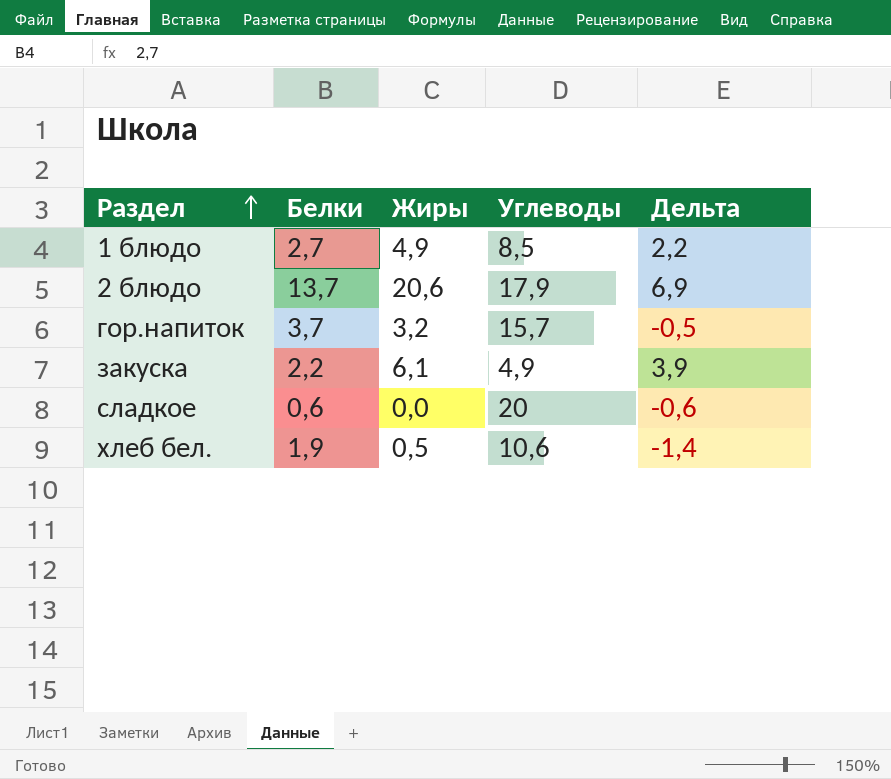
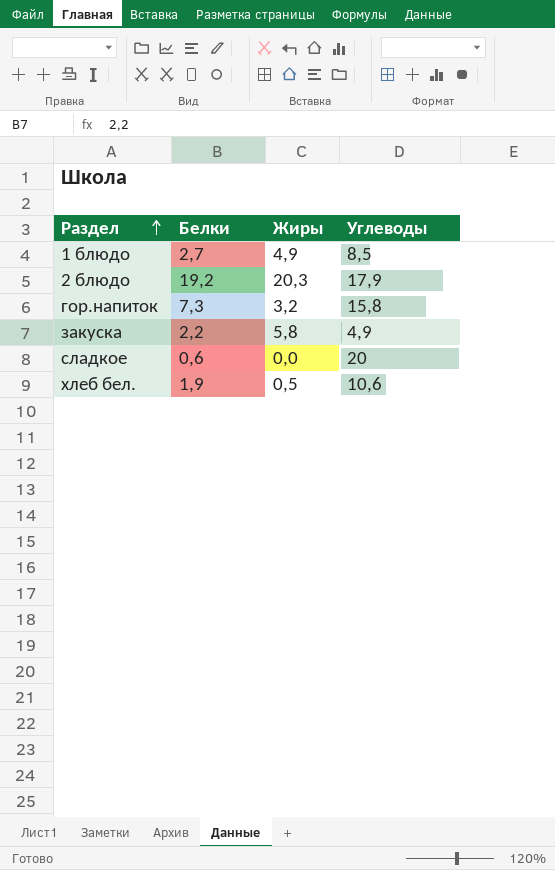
column Дельта | formula: [Жиры] - [Белки] -> none
2 блюдо | Белки: 13,7 -> 19,2
2 блюдо | Жиры: 20,6 -> 20,3
гор.напиток | Белки: 3,7 -> 7,3
гор.напиток | Углеводы: 15,7 -> 15,8
закуска | Жиры: 6,1 -> 5,8

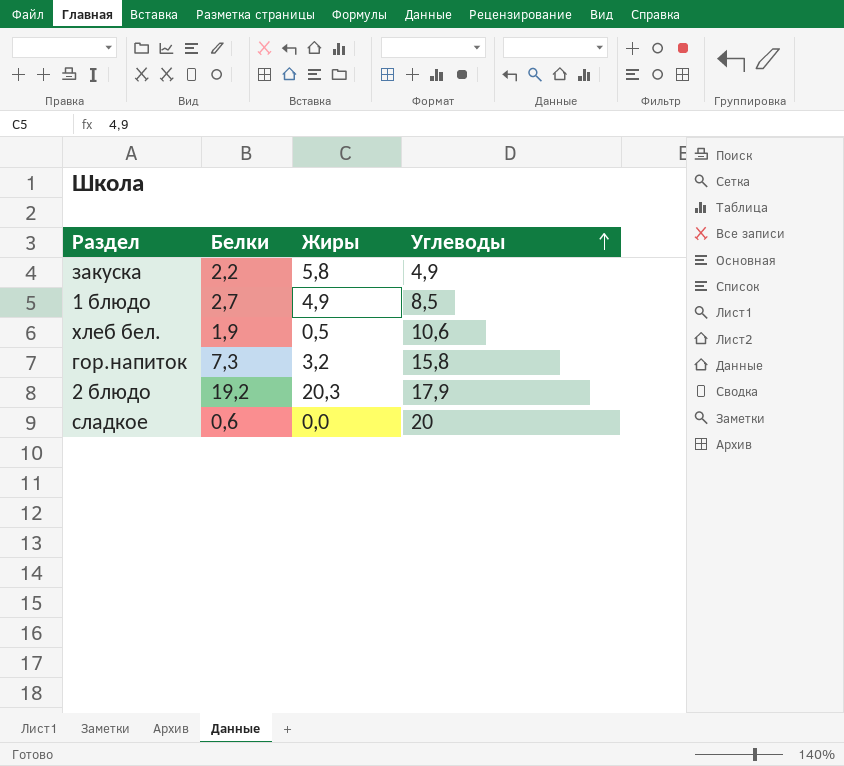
row order: Раздел ascending -> Углеводы ascending

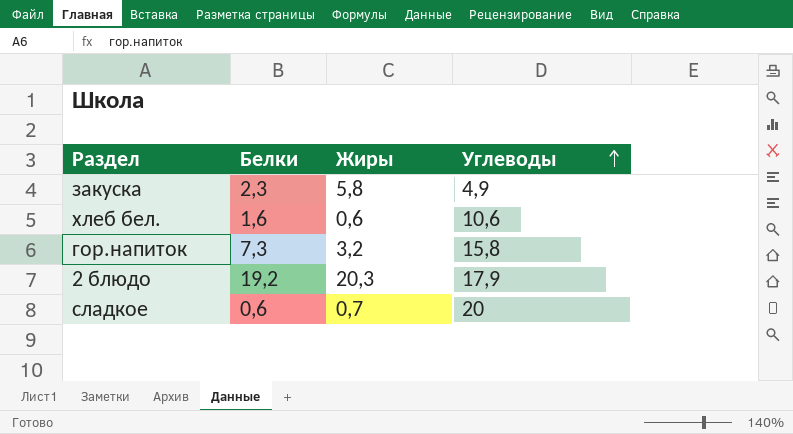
row 1 блюдо: 2,7 | 4,9 | 8,5 -> none
закуска | Белки: 2,2 -> 2,3
хлеб бел. | Белки: 1,9 -> 1,6
хлеб бел. | Жиры: 0,5 -> 0,6
сладкое | Жиры: 0,0 -> 0,7

